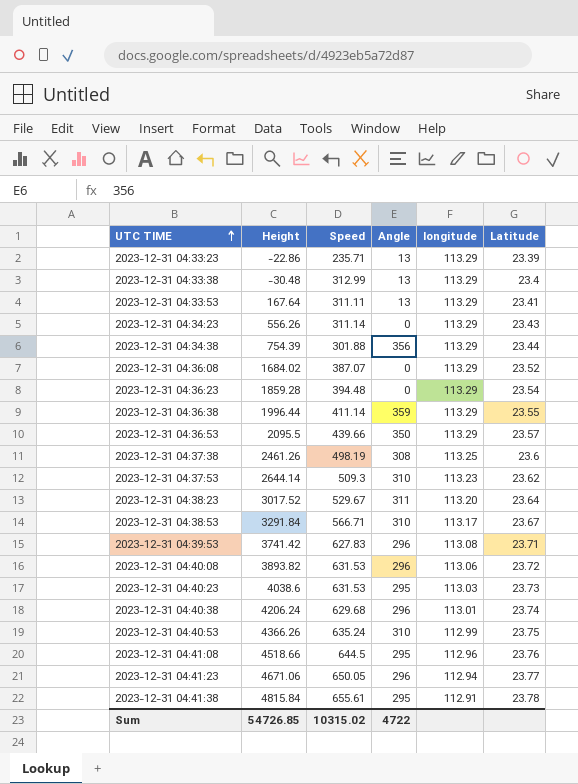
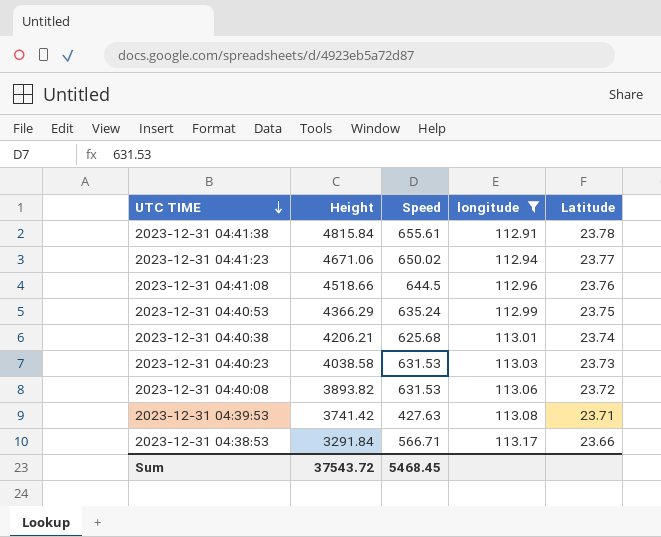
filter: none -> longitude <= 113.17
row order: UTC TIME ascending -> UTC TIME descending
column Angle | position: 4 -> none
2023-12-31 04:41:23 | Speed: 650.05 -> 650.02
2023-12-31 04:40:53 | Height: 4366.26 -> 4366.29
2023-12-31 04:40:38 | Height: 4206.24 -> 4206.21
2023-12-31 04:40:38 | Speed: 629.68 -> 625.68
2023-12-31 04:40:23 | Height: 4038.6 -> 4038.58
2023-12-31 04:39:53 | Speed: 627.83 -> 427.63
2023-12-31 04:38:53 | Latitude: 23.67 -> 23.66
Sum | Height: 54726.85 -> 37543.72
Sum | Speed: 10315.02 -> 5468.45

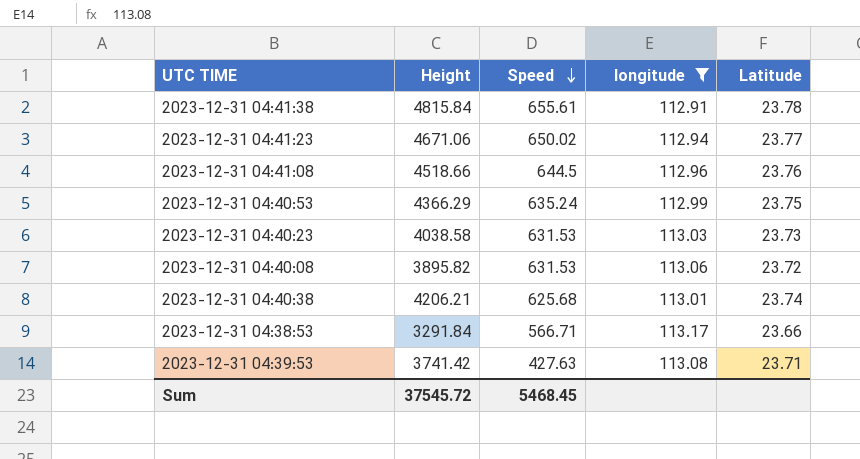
row order: UTC TIME descending -> Speed descending
2023-12-31 04:40:08 | Height: 3893.82 -> 3895.82
Sum | Height: 37543.72 -> 37545.72

